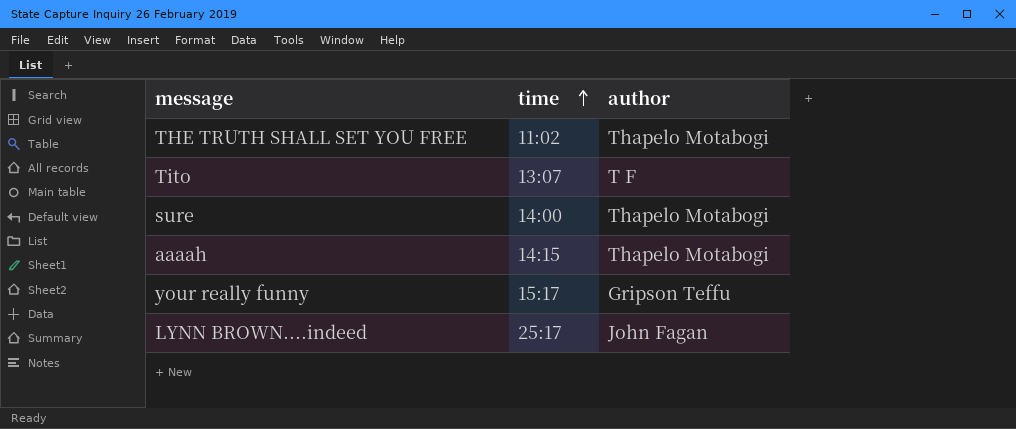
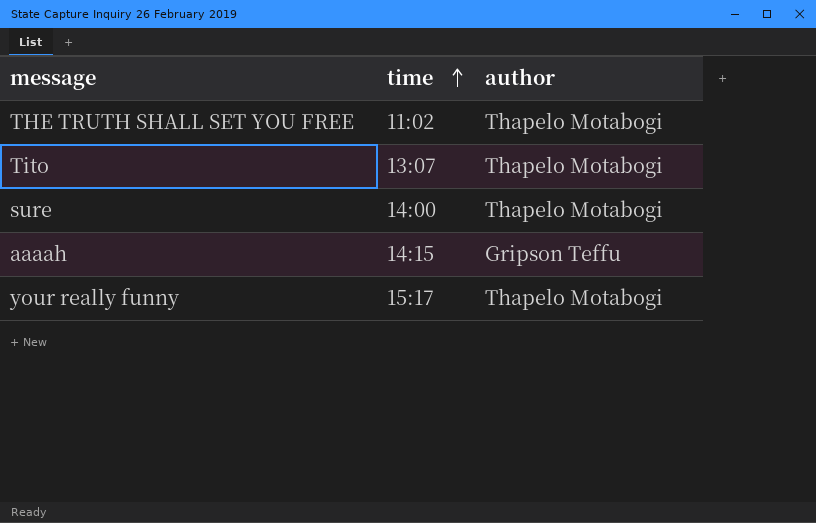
row LYNN BROWN....indeed: 25:17 | John Fagan -> none
Tito | author: T F -> Thapelo Motabogi
aaaah | author: Thapelo Motabogi -> Gripson Teffu
your really funny | author: Gripson Teffu -> Thapelo Motabogi

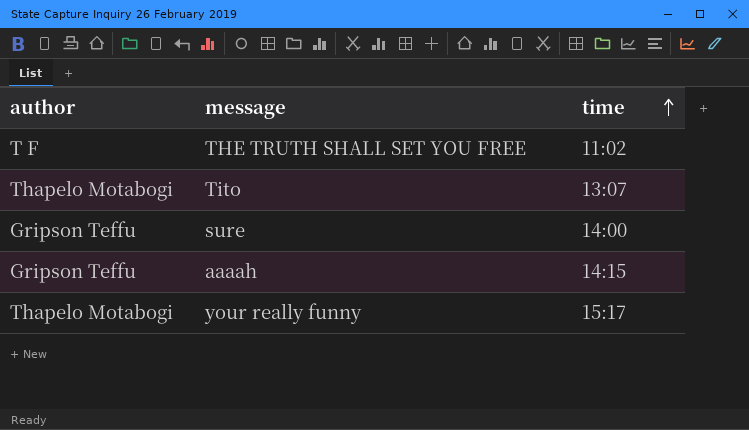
column author | position: 3 -> 1
THE TRUTH SHALL SET YOU FREE | author: Thapelo Motabogi -> T F
sure | author: Thapelo Motabogi -> Gripson Teffu

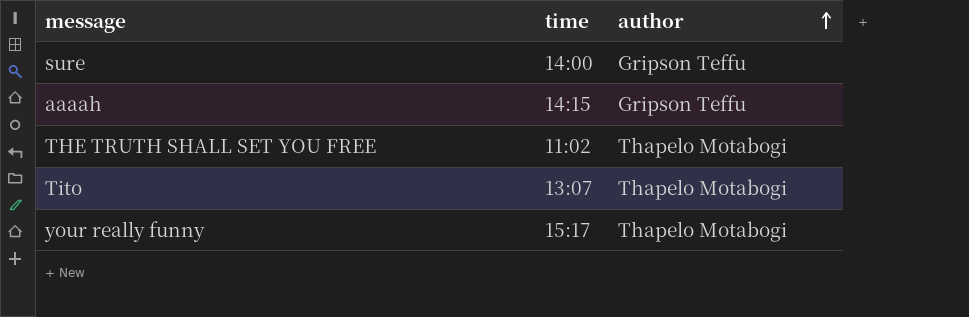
row order: time ascending -> author ascending
column author | position: 1 -> 3
THE TRUTH SHALL SET YOU FREE | author: T F -> Thapelo Motabogi

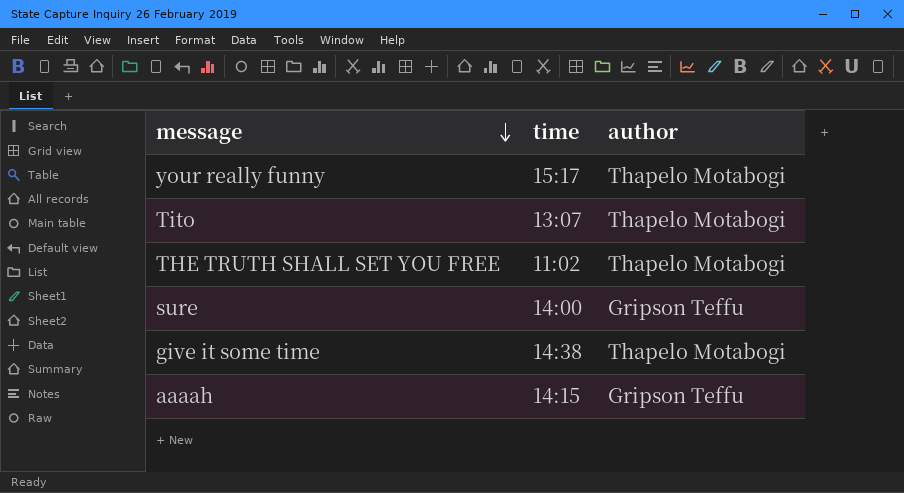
row order: author ascending -> message descending
row give it some time: none -> 14:38 | Thapelo Motabogi

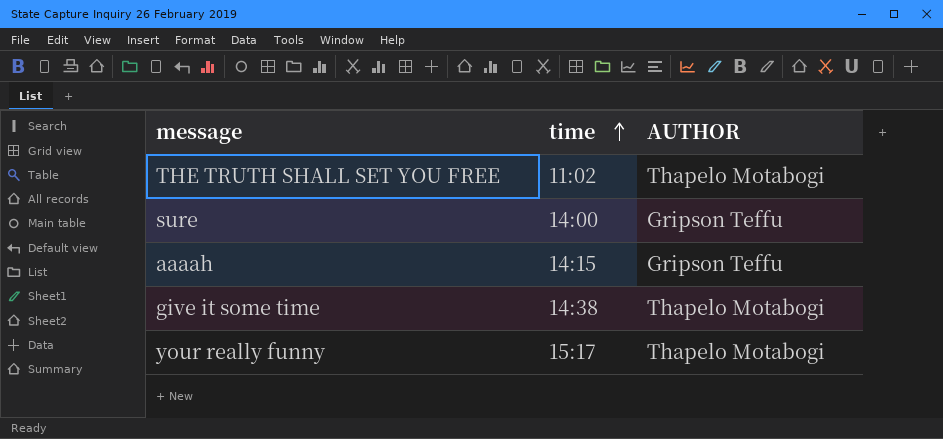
row order: message descending -> time ascending
column name: author -> AUTHOR
row Tito: 13:07 | Thapelo Motabogi -> none

